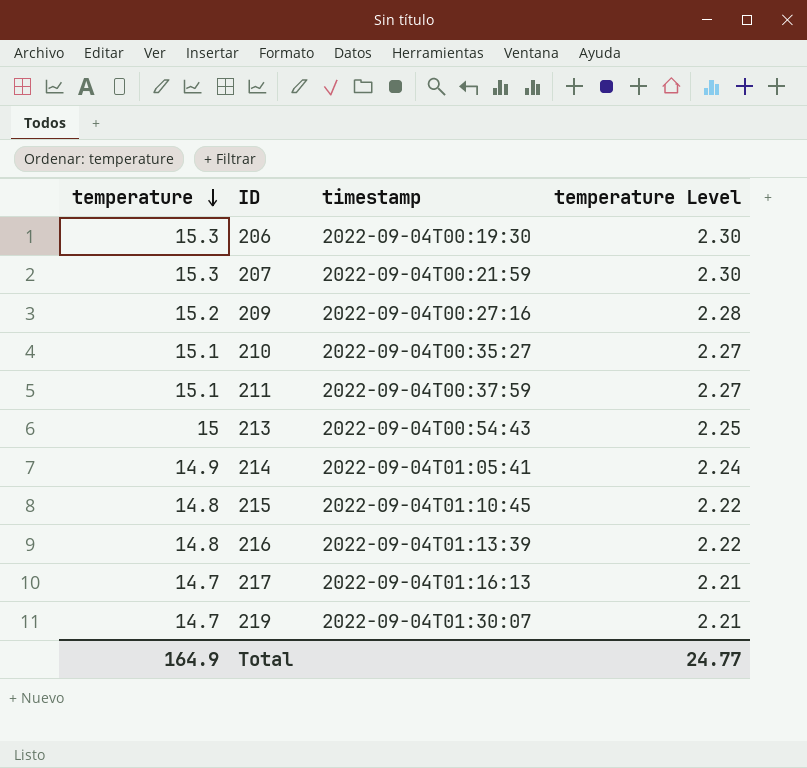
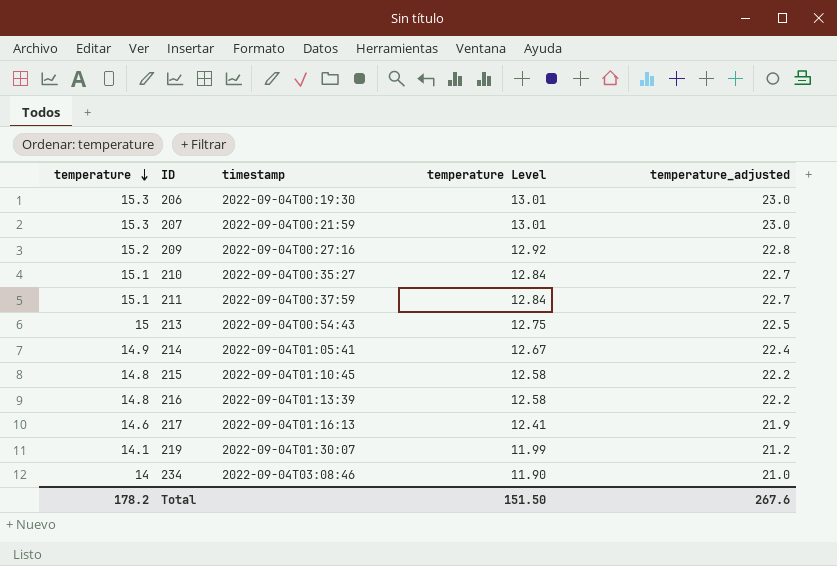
column temperature Level | formula: [temperature] * 0.15 -> [temperature] * 0.85
column temperature_adjusted | formula: none -> [temperature] * 1.5
217 | temperature: 14.7 -> 14.6
219 | temperature: 14.7 -> 14.1
row 234: none -> 14 | 2022-09-04T03:08:46 | 11.90 | 21.0
Total | temperature: 164.9 -> 178.2
Total | temperature Level: 24.77 -> 151.50

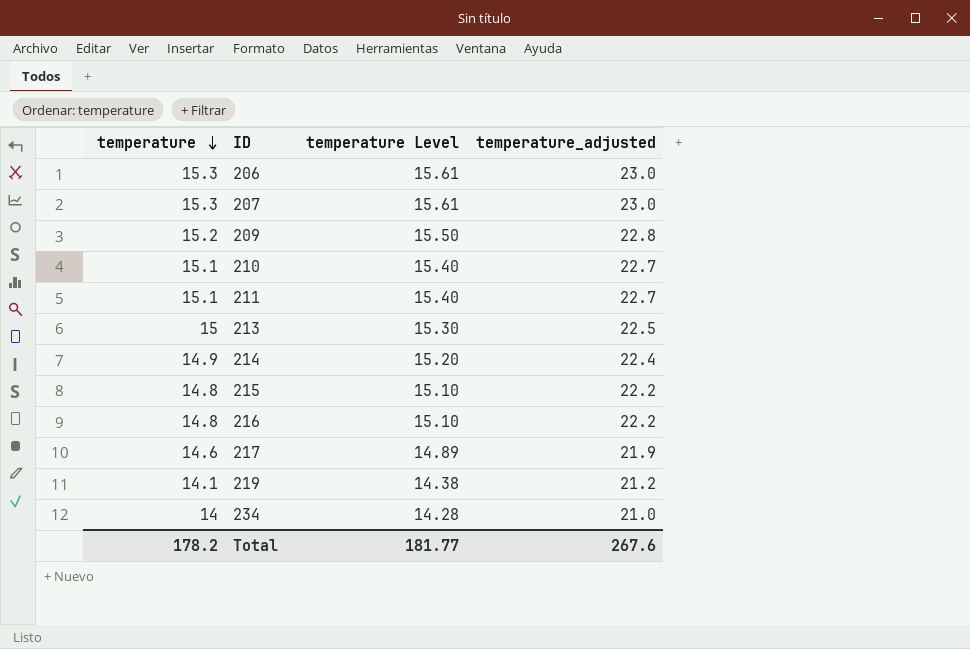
column timestamp | position: 3 -> none
column temperature Level | formula: [temperature] * 0.85 -> [temperature] * 1.02
Total | temperature Level: 151.50 -> 181.77

